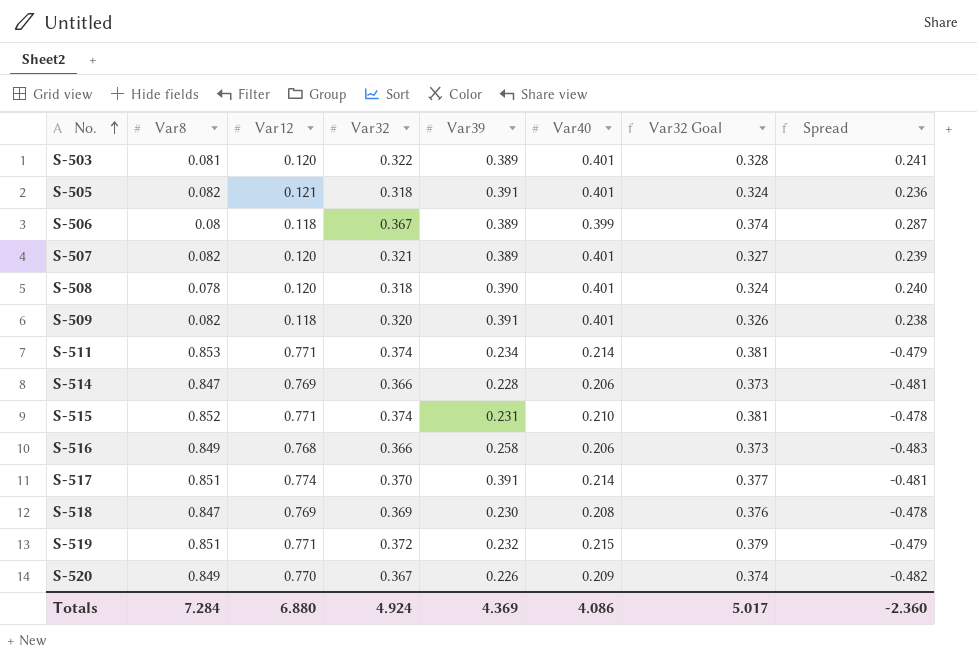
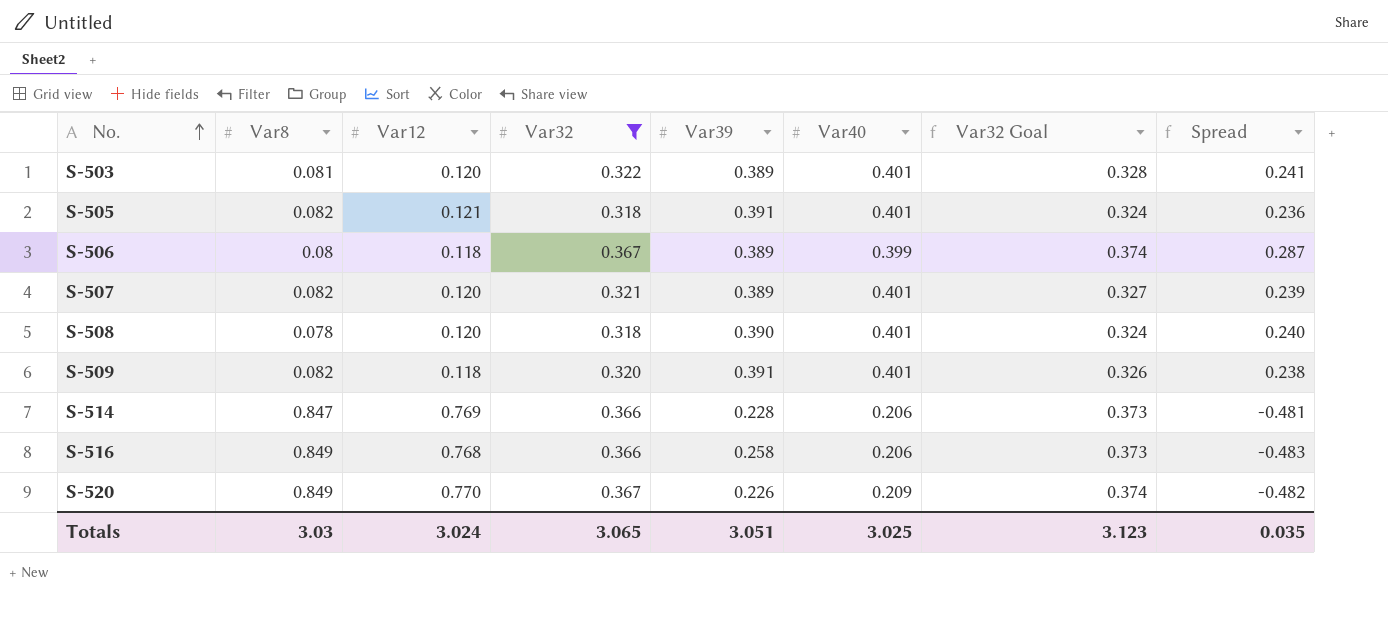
filter: none -> Var32 <= 0.367
Totals | Var8: 7.284 -> 3.03
Totals | Var12: 6.880 -> 3.024
Totals | Var32: 4.924 -> 3.065
Totals | Var39: 4.369 -> 3.051
Totals | Var40: 4.086 -> 3.025
Totals | Var32 Goal: 5.017 -> 3.123
Totals | Spread: -2.360 -> 0.035

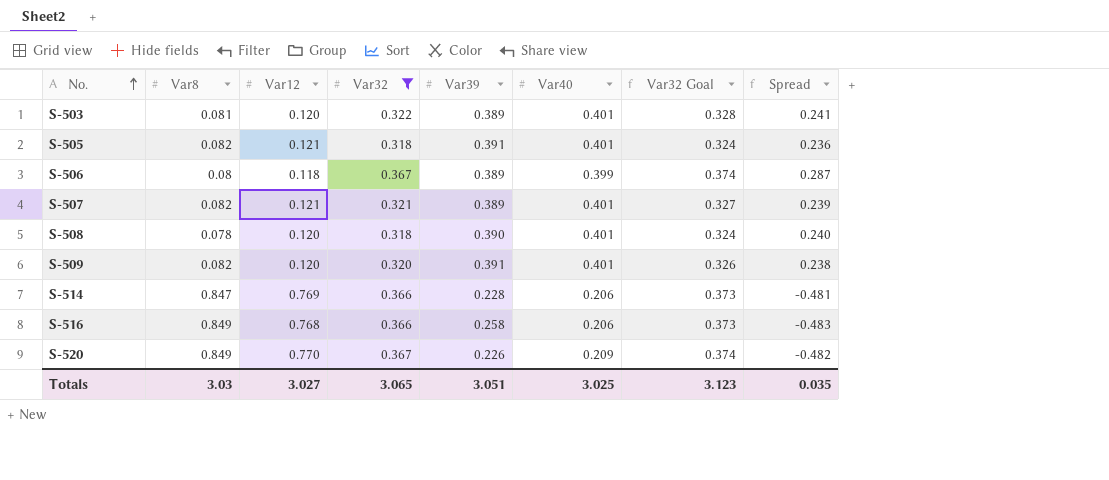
S-507 | Var12: 0.120 -> 0.121
S-509 | Var12: 0.118 -> 0.120
Totals | Var12: 3.024 -> 3.027

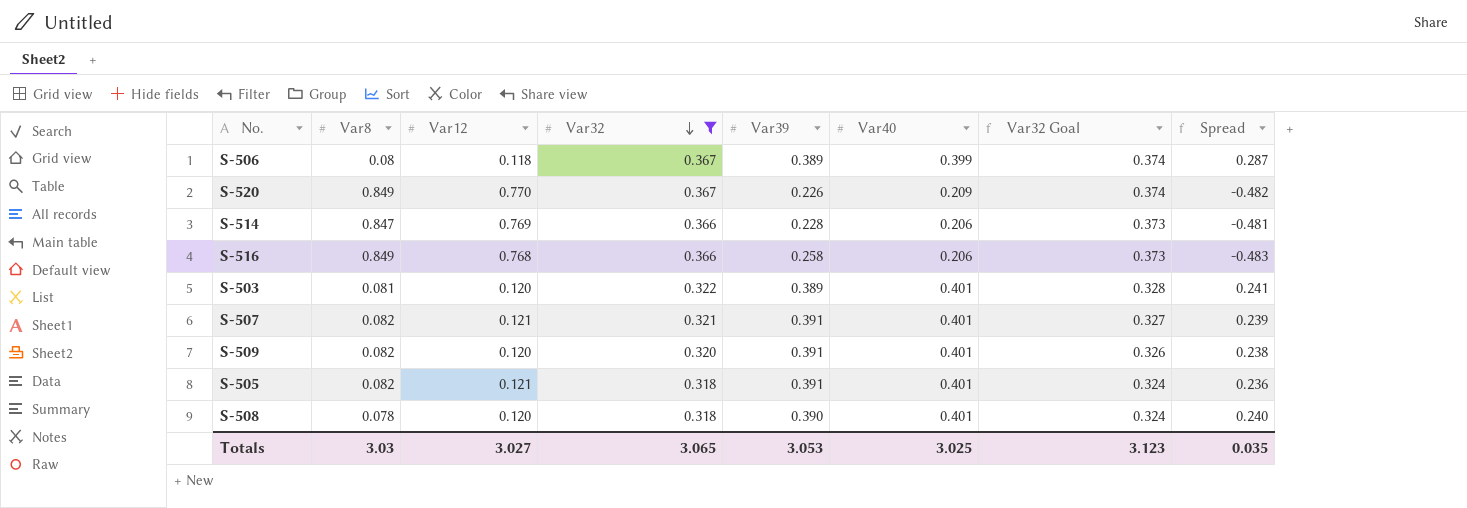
row order: No. ascending -> Var32 descending
S-507 | Var39: 0.389 -> 0.391
Totals | Var39: 3.051 -> 3.053

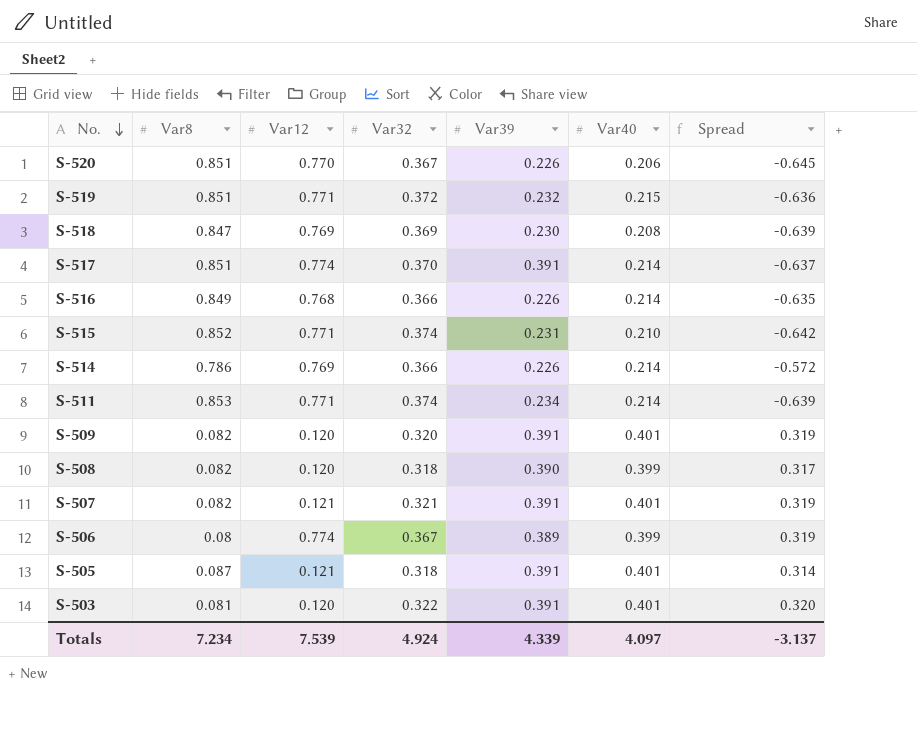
filter: Var32 <= 0.367 -> none
row order: Var32 descending -> No. descending
column Var32 Goal | formula: [Var32] * 1.02 -> none
column Spread | formula: [Var32] - [Var8] -> [Var40] - [Var8]
S-520 | Var8: 0.849 -> 0.851
S-520 | Var40: 0.209 -> 0.206
S-516 | Var39: 0.258 -> 0.226
S-516 | Var40: 0.206 -> 0.214
S-514 | Var8: 0.847 -> 0.786
S-514 | Var39: 0.228 -> 0.226
S-514 | Var40: 0.206 -> 0.214
S-508 | Var8: 0.078 -> 0.082
S-508 | Var40: 0.401 -> 0.399
S-506 | Var12: 0.118 -> 0.774
S-505 | Var8: 0.082 -> 0.087
S-503 | Var39: 0.389 -> 0.391
Totals | Var8: 3.03 -> 7.234
Totals | Var12: 3.027 -> 7.539
Totals | Var32: 3.065 -> 4.924
Totals | Var39: 3.053 -> 4.339
Totals | Var40: 3.025 -> 4.097
Totals | Spread: 0.035 -> -3.137

